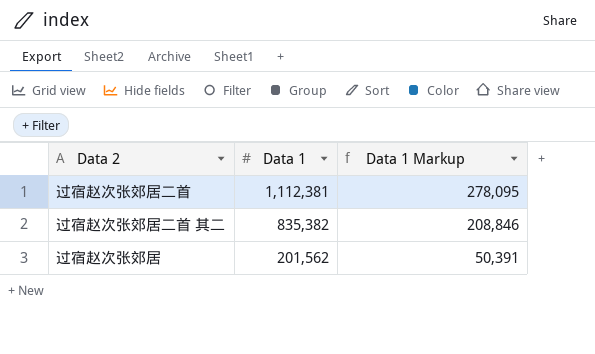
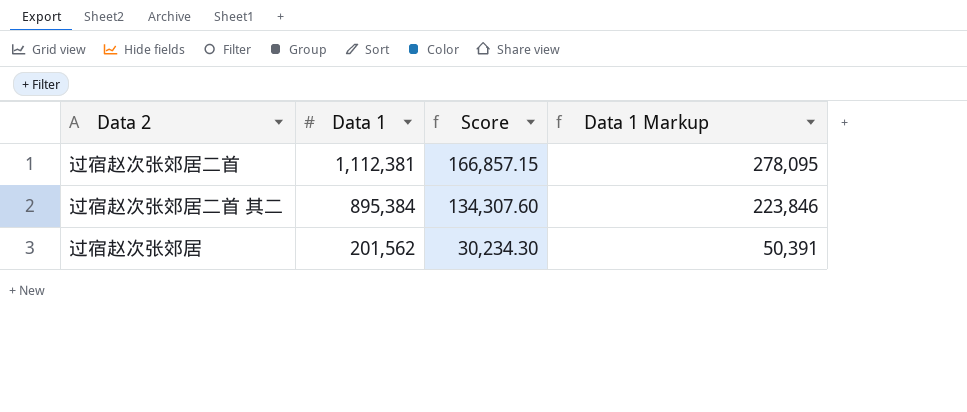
column Score | formula: none -> [Data 1] * 0.15
过宿赵次张郊居二首 其二 | Data 1: 835,382 -> 895,384
过宿赵次张郊居二首 其二 | Data 1 Markup: 208,846 -> 223,846

